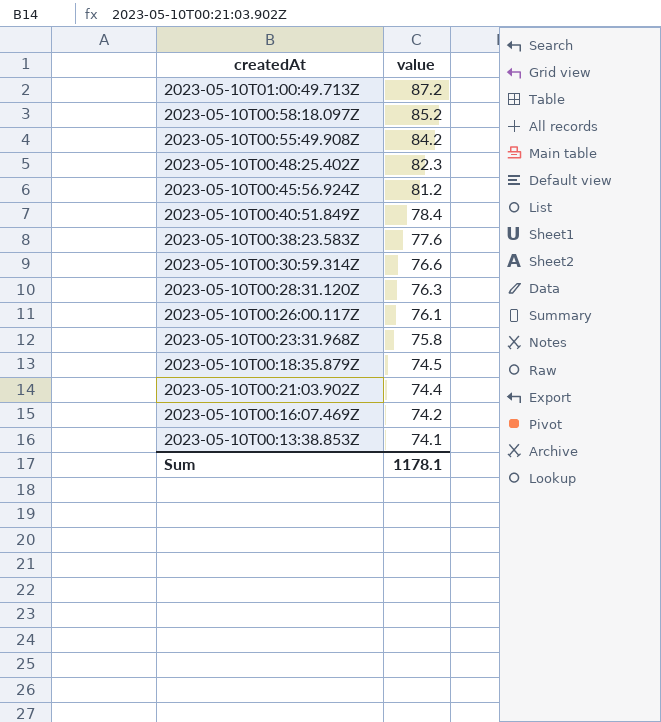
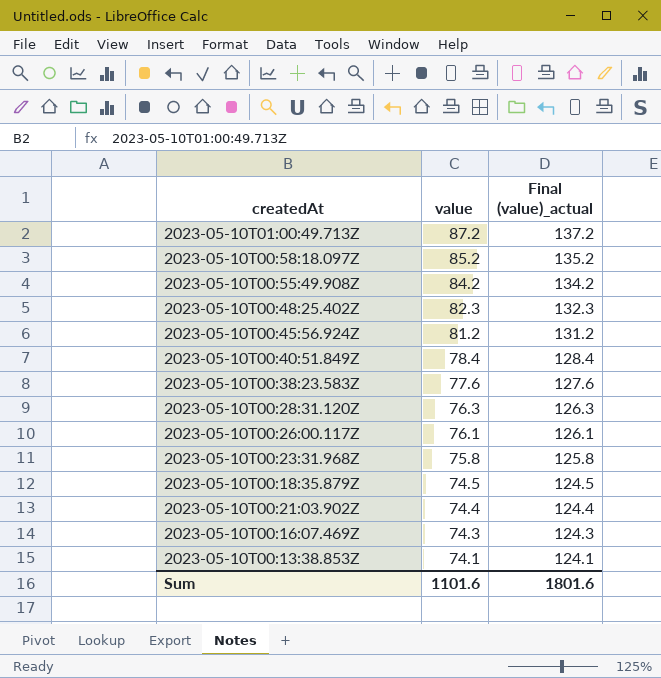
column Final (value)_actual | formula: none -> [value] + 50
row 2023-05-10T00:30:59.314Z: 76.6 -> none
2023-05-10T00:16:07.469Z | value: 74.2 -> 74.3
Sum | value: 1178.1 -> 1101.6

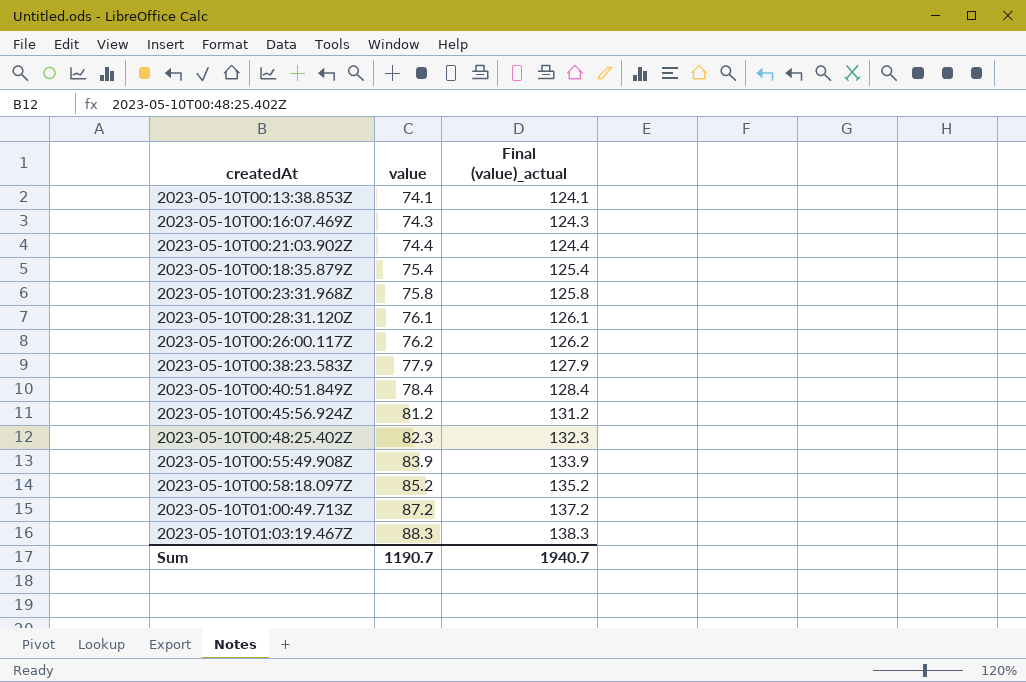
row order: value descending -> value ascending
2023-05-10T00:18:35.879Z | value: 74.5 -> 75.4
2023-05-10T00:18:35.879Z | Final (value)_actual: 124.5 -> 125.4
2023-05-10T00:28:31.120Z | value: 76.3 -> 76.1
2023-05-10T00:28:31.120Z | Final (value)_actual: 126.3 -> 126.1
2023-05-10T00:26:00.117Z | value: 76.1 -> 76.2
2023-05-10T00:26:00.117Z | Final (value)_actual: 126.1 -> 126.2
2023-05-10T00:38:23.583Z | value: 77.6 -> 77.9
2023-05-10T00:38:23.583Z | Final (value)_actual: 127.6 -> 127.9
2023-05-10T00:55:49.908Z | value: 84.2 -> 83.9
2023-05-10T00:55:49.908Z | Final (value)_actual: 134.2 -> 133.9
row 2023-05-10T01:03:19.467Z: none -> 88.3 | 138.3
Sum | value: 1101.6 -> 1190.7
Sum | Final (value)_actual: 1801.6 -> 1940.7

